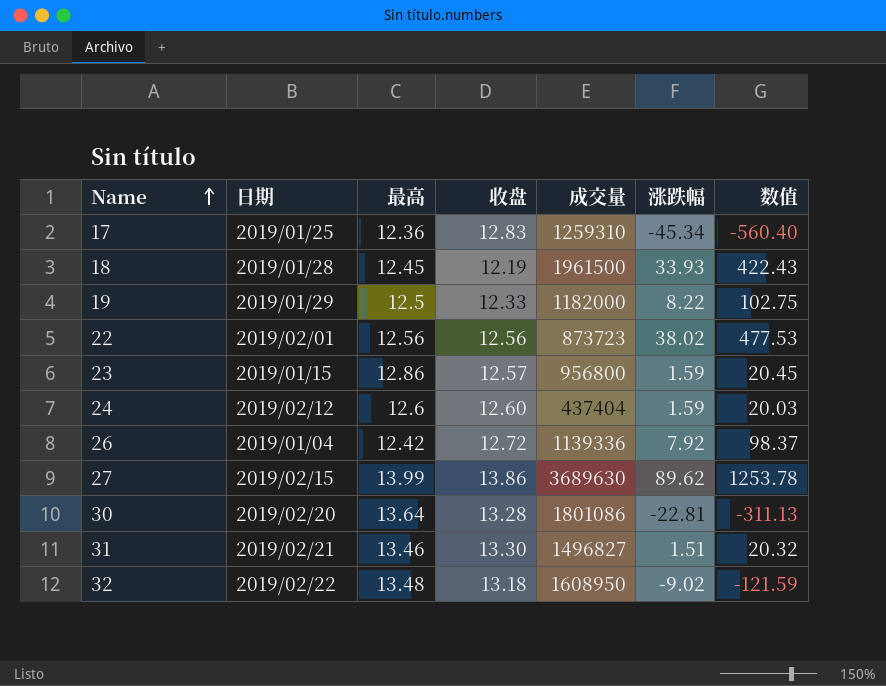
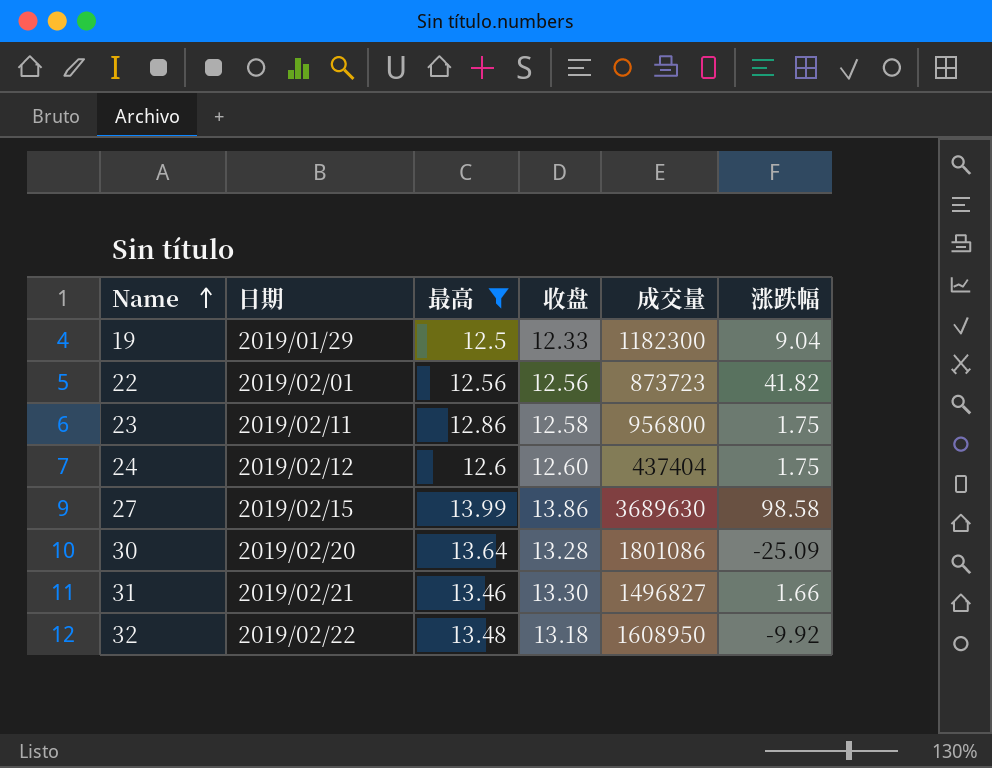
filter: none -> 最高 >= 12.5
column 数值 | formula: [最高] * [涨跌幅] -> none
19 | 成交量: 1182000 -> 1182300
19 | 涨跌幅: 8.22 -> 9.04
22 | 涨跌幅: 38.02 -> 41.82
23 | 日期: 2019/01/15 -> 2019/02/11
23 | 收盘: 12.57 -> 12.58
23 | 涨跌幅: 1.59 -> 1.75
24 | 涨跌幅: 1.59 -> 1.75
27 | 涨跌幅: 89.62 -> 98.58
30 | 涨跌幅: -22.81 -> -25.09
31 | 涨跌幅: 1.51 -> 1.66
32 | 涨跌幅: -9.02 -> -9.92

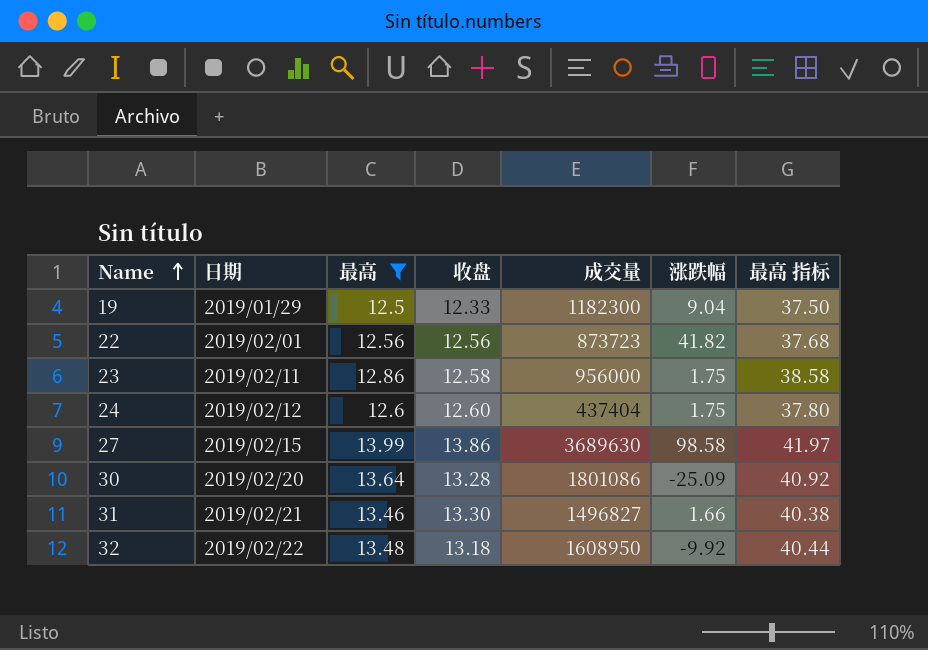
column 最高 指标 | formula: none -> [最高] * 3
23 | 成交量: 956800 -> 956000

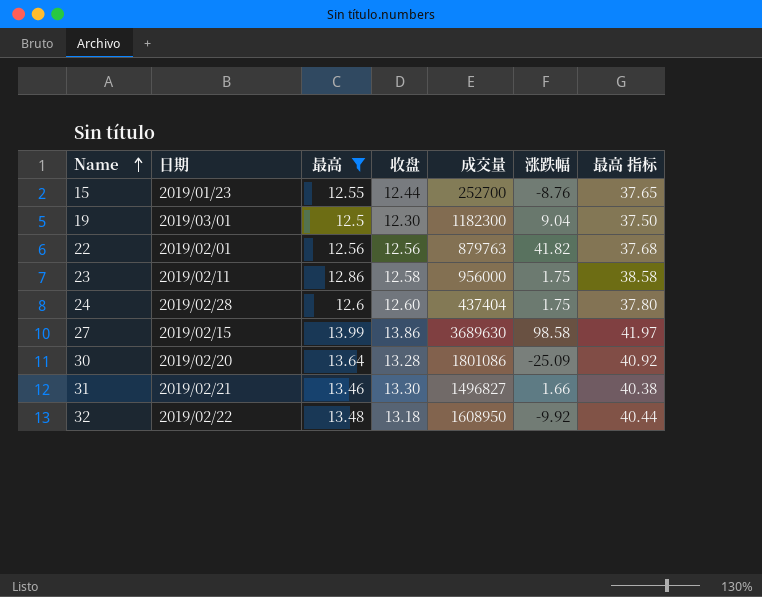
row 15: none -> 2019/01/23 | 12.55 | 12.44 | 252700 | -8.76 | 37.65
19 | 日期: 2019/01/29 -> 2019/03/01
19 | 收盘: 12.33 -> 12.30
22 | 成交量: 873723 -> 879763
24 | 日期: 2019/02/12 -> 2019/02/28

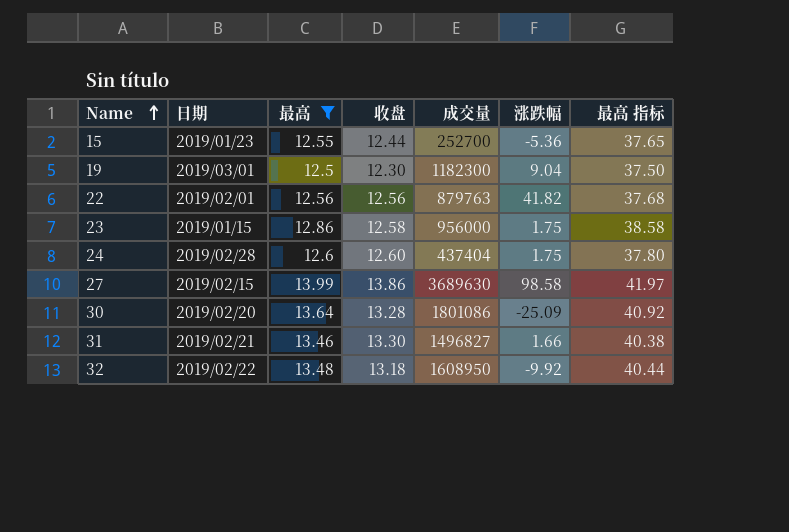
15 | 涨跌幅: -8.76 -> -5.36
23 | 日期: 2019/02/11 -> 2019/01/15

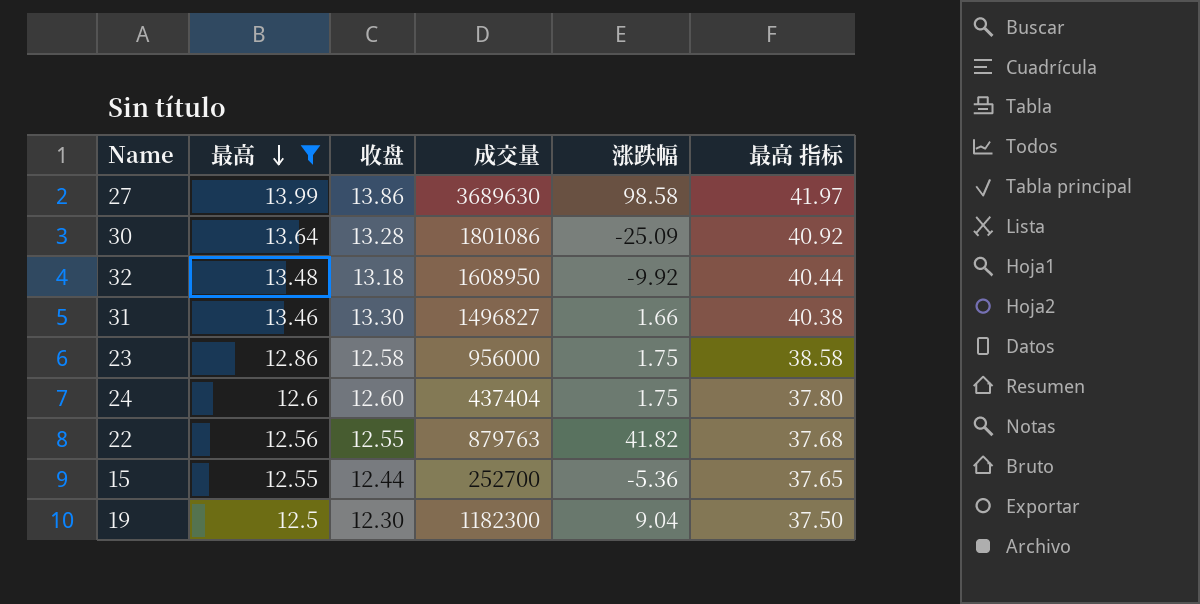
row order: Name ascending -> 最高 descending
column 日期 | position: 2 -> none
22 | 收盘: 12.56 -> 12.55

